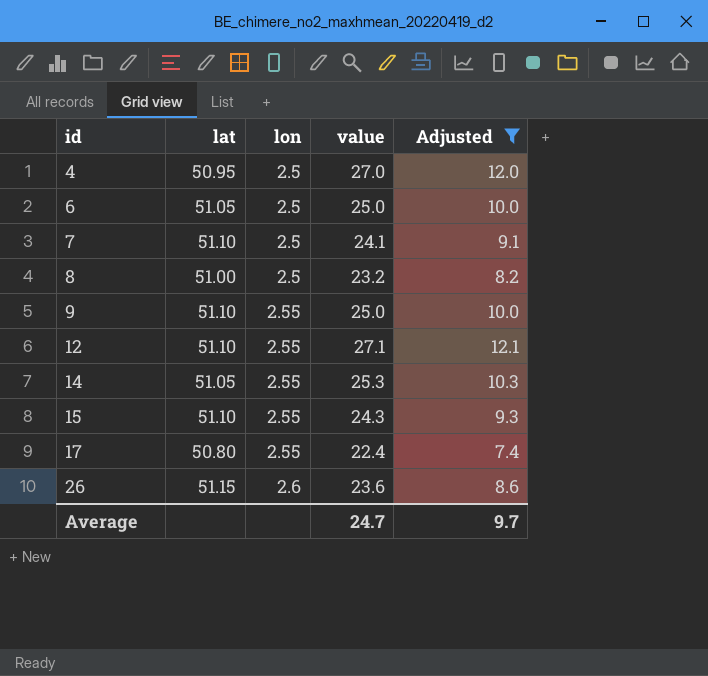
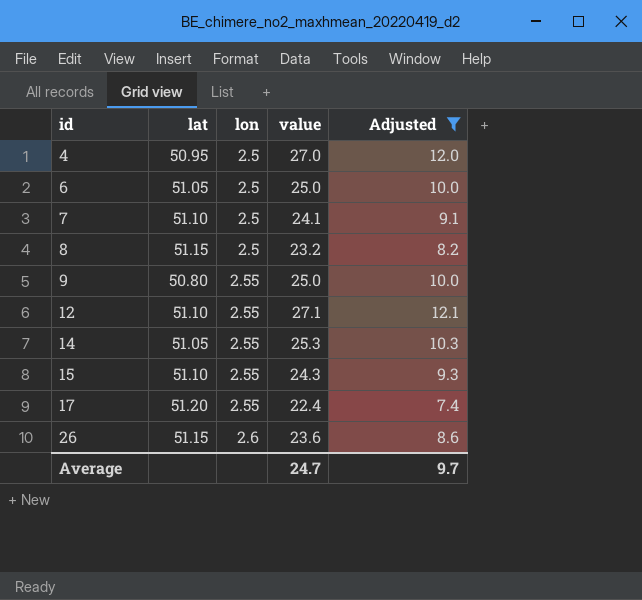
8 | lat: 51.00 -> 51.15
9 | lat: 51.10 -> 50.80
17 | lat: 50.80 -> 51.20

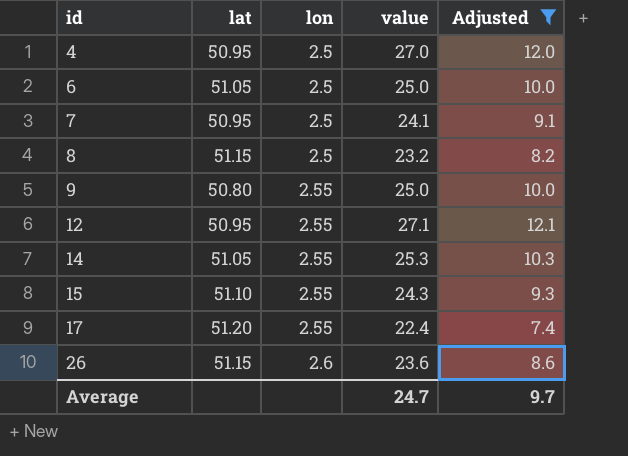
7 | lat: 51.10 -> 50.95
12 | lat: 51.10 -> 50.95

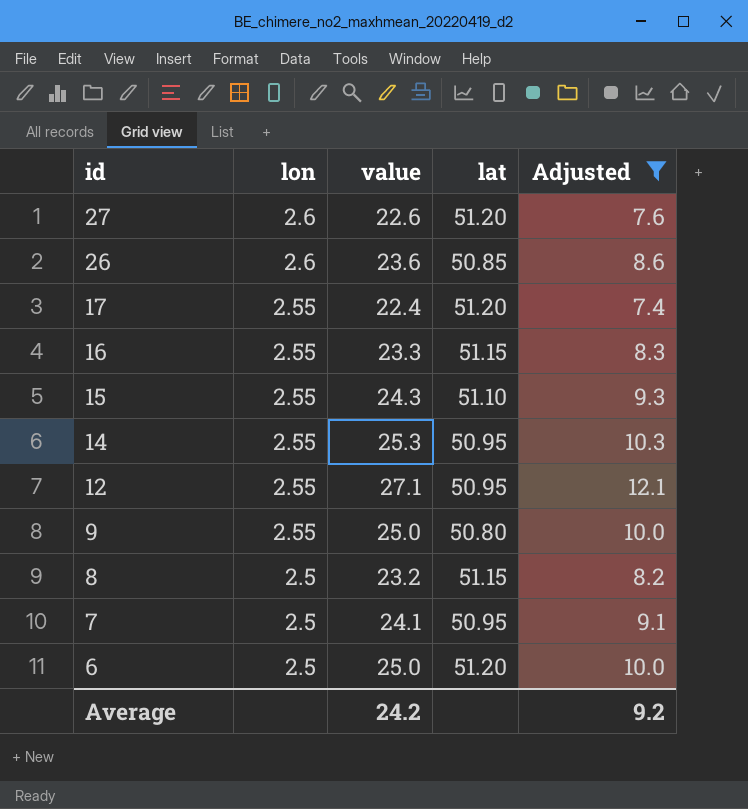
row order: id ascending -> id descending
column lat | position: 2 -> 4
row 4: 50.95 | 2.5 | 27.0 | 12.0 -> none
row 27: none -> 2.6 | 22.6 | 51.20 | 7.6
26 | lat: 51.15 -> 50.85
row 16: none -> 2.55 | 23.3 | 51.15 | 8.3
14 | lat: 51.05 -> 50.95
6 | lat: 51.05 -> 51.20
Average | value: 24.7 -> 24.2
Average | Adjusted: 9.7 -> 9.2

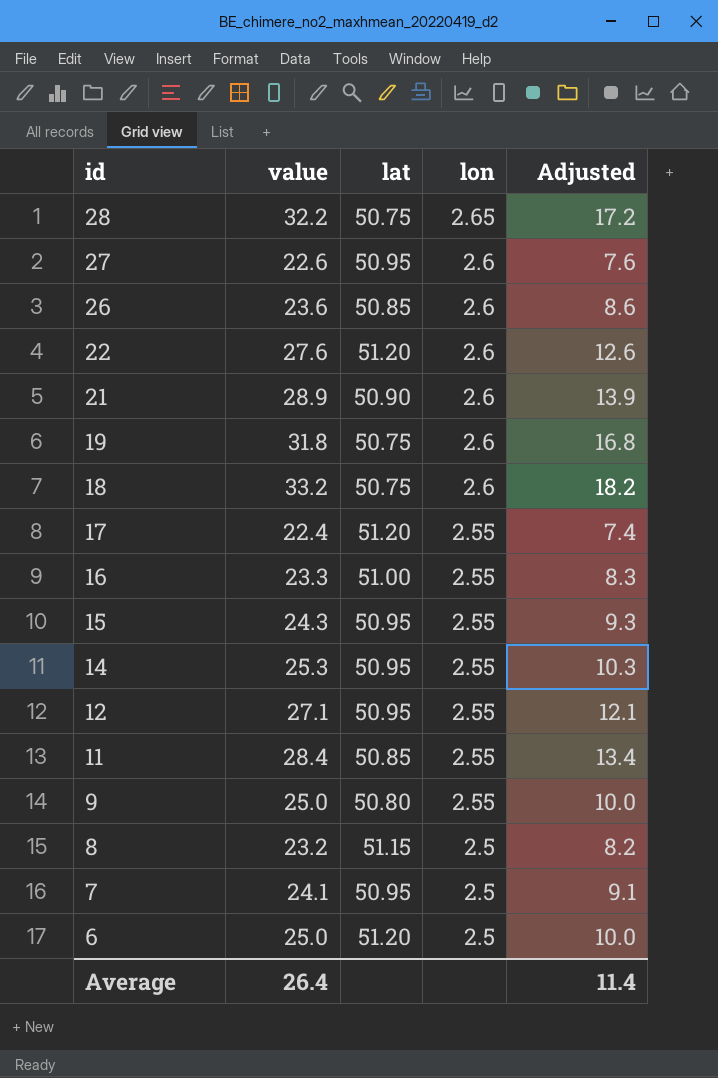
filter: Adjusted <= 12.1 -> none
column lon | position: 2 -> 4
27 | lat: 51.20 -> 50.95
16 | lat: 51.15 -> 51.00
15 | lat: 51.10 -> 50.95
Average | value: 24.2 -> 26.4
Average | Adjusted: 9.2 -> 11.4

